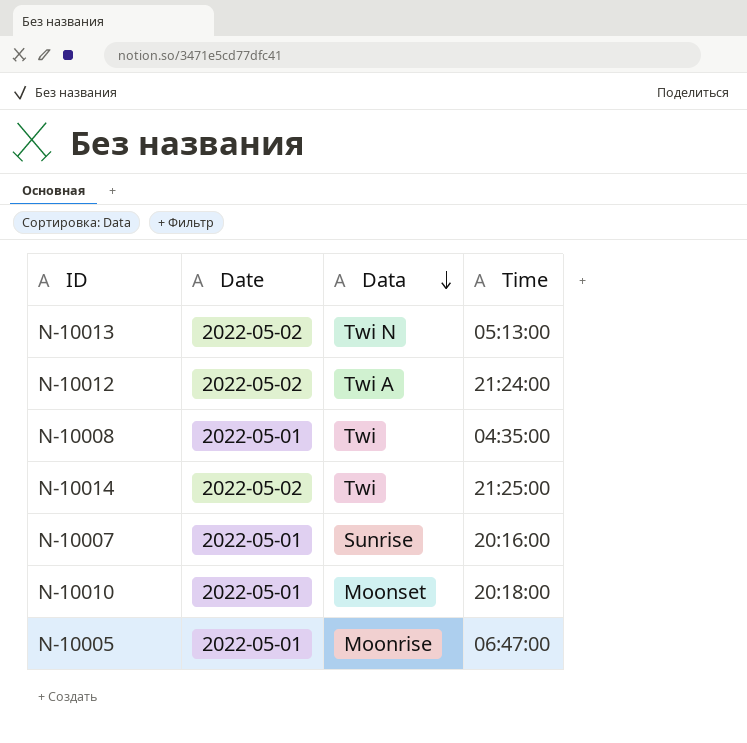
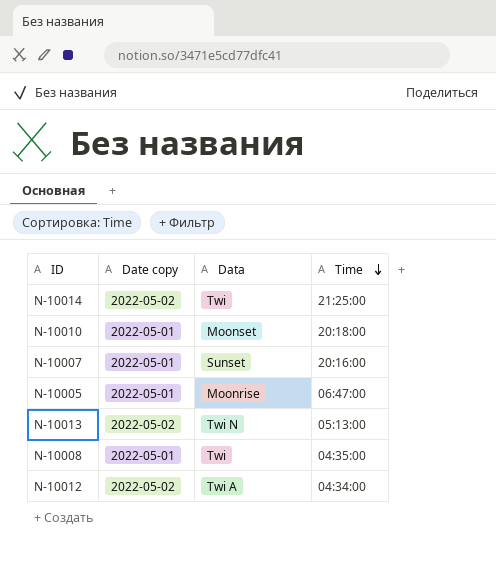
row order: Data descending -> Time descending
column name: Date -> Date copy
N-10007 | Data: Sunrise -> Sunset
N-10012 | Time: 21:24:00 -> 04:34:00

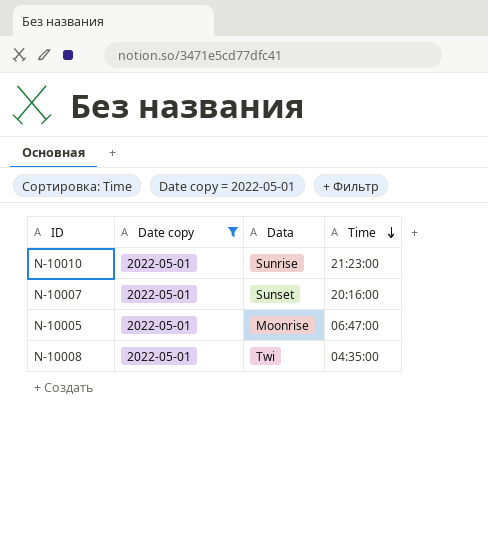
filter: none -> Date copy = 2022-05-01
N-10010 | Data: Moonset -> Sunrise
N-10010 | Time: 20:18:00 -> 21:23:00

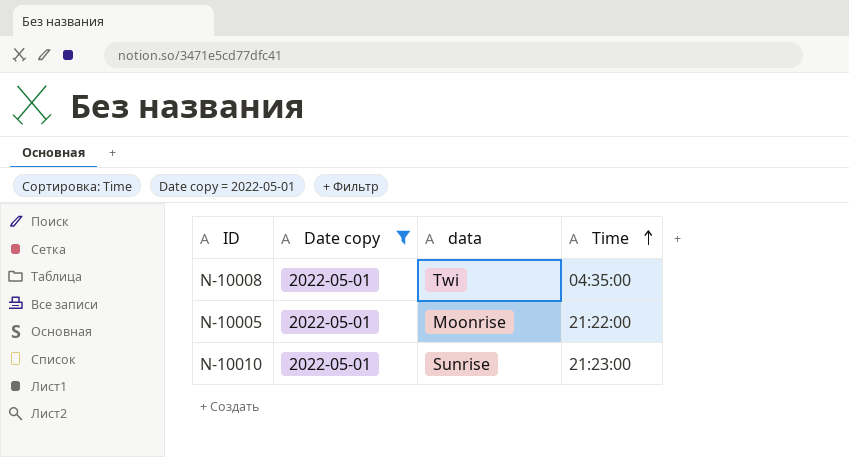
row order: Time descending -> Time ascending
column name: Data -> data
row N-10007: 2022-05-01 | Sunset | 20:16:00 -> none
N-10005 | Time: 06:47:00 -> 21:22:00

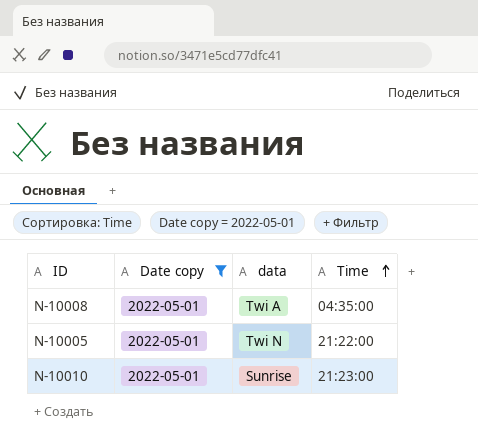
N-10008 | data: Twi -> Twi A
N-10005 | data: Moonrise -> Twi N

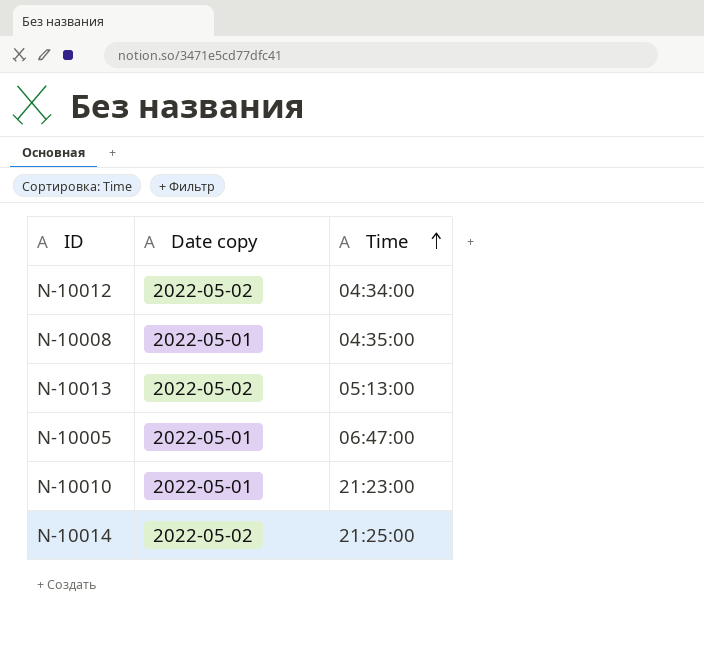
filter: Date copy = 2022-05-01 -> none
column data | position: 3 -> none
N-10005 | Time: 21:22:00 -> 06:47:00

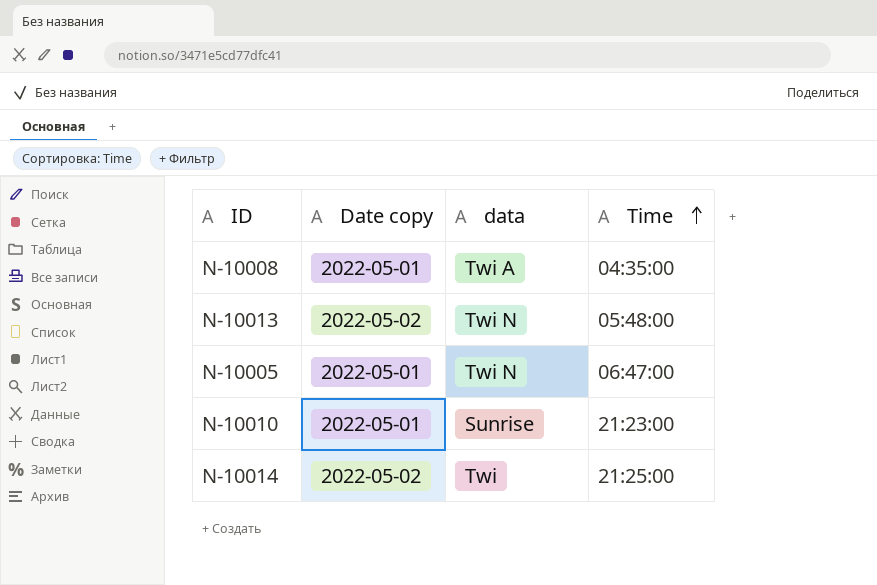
column data | position: none -> 3
row N-10012: 2022-05-02 | 04:34:00 -> none
N-10013 | Time: 05:13:00 -> 05:48:00

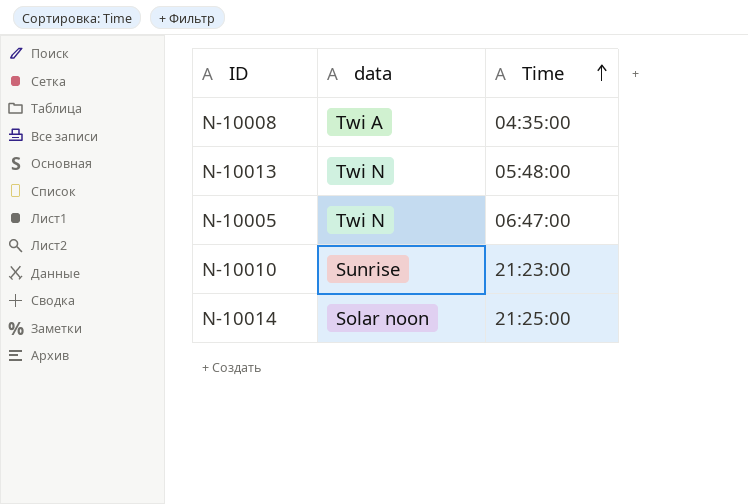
column Date copy | position: 2 -> none
N-10014 | data: Twi -> Solar noon

